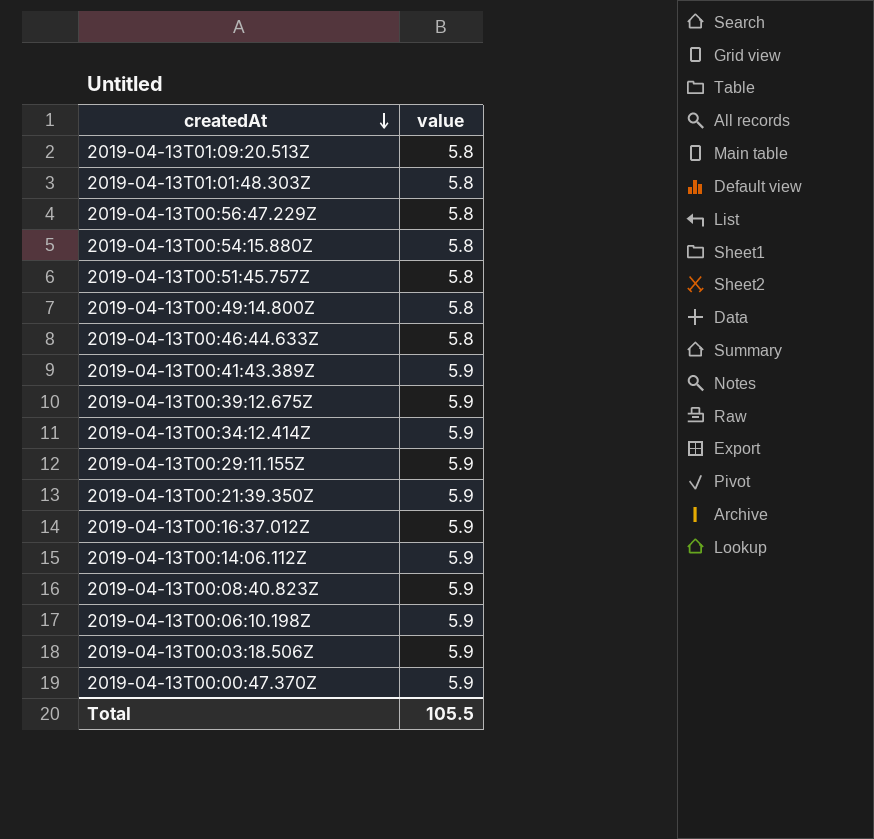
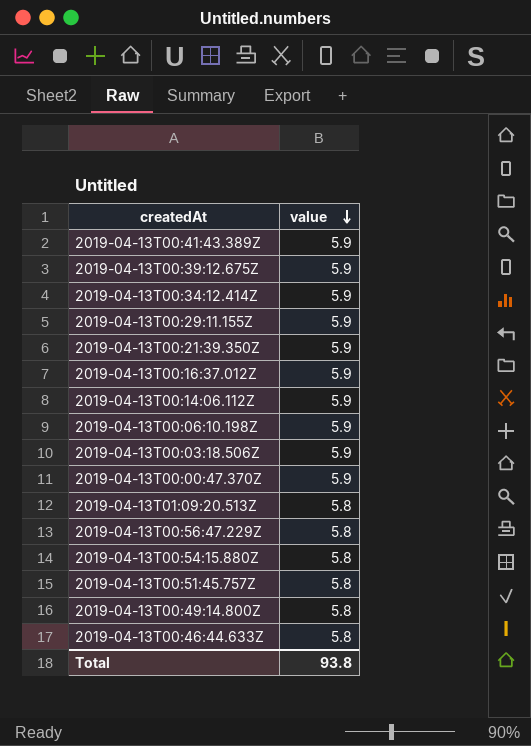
row order: createdAt descending -> value descending
row 2019-04-13T01:01:48.303Z: 5.8 -> none
row 2019-04-13T00:08:40.823Z: 5.9 -> none
Total | value: 105.5 -> 93.8

